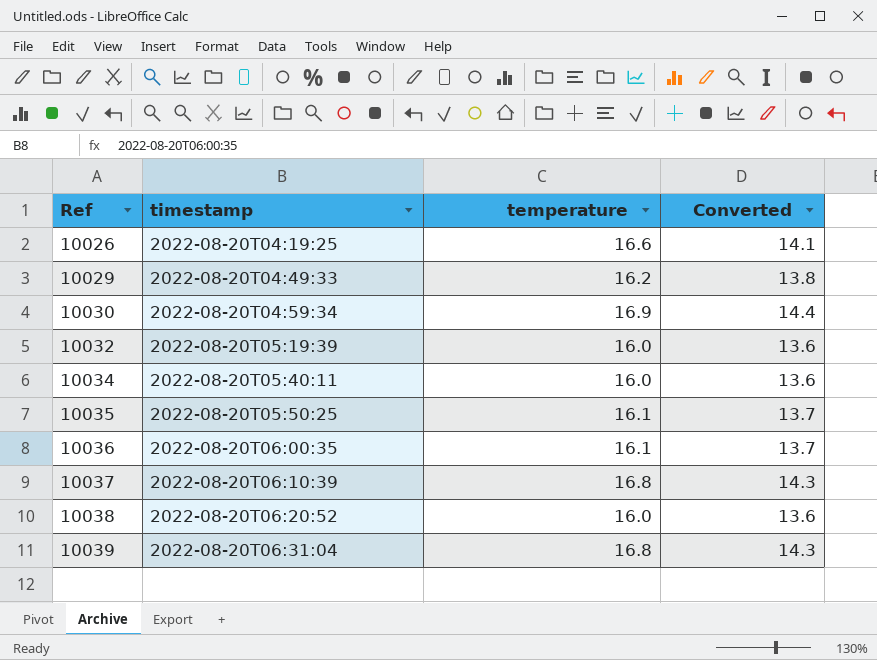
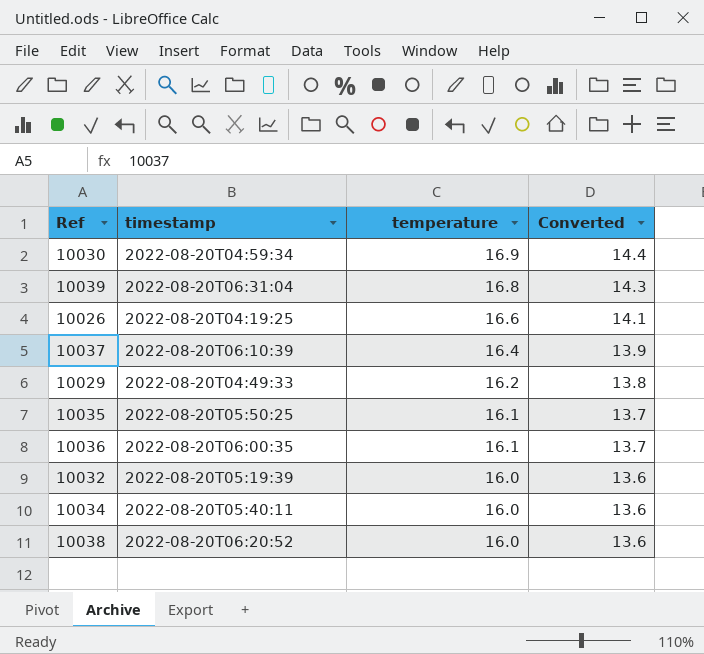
row order: Ref ascending -> temperature descending
10037 | temperature: 16.8 -> 16.4
10037 | Converted: 14.3 -> 13.9

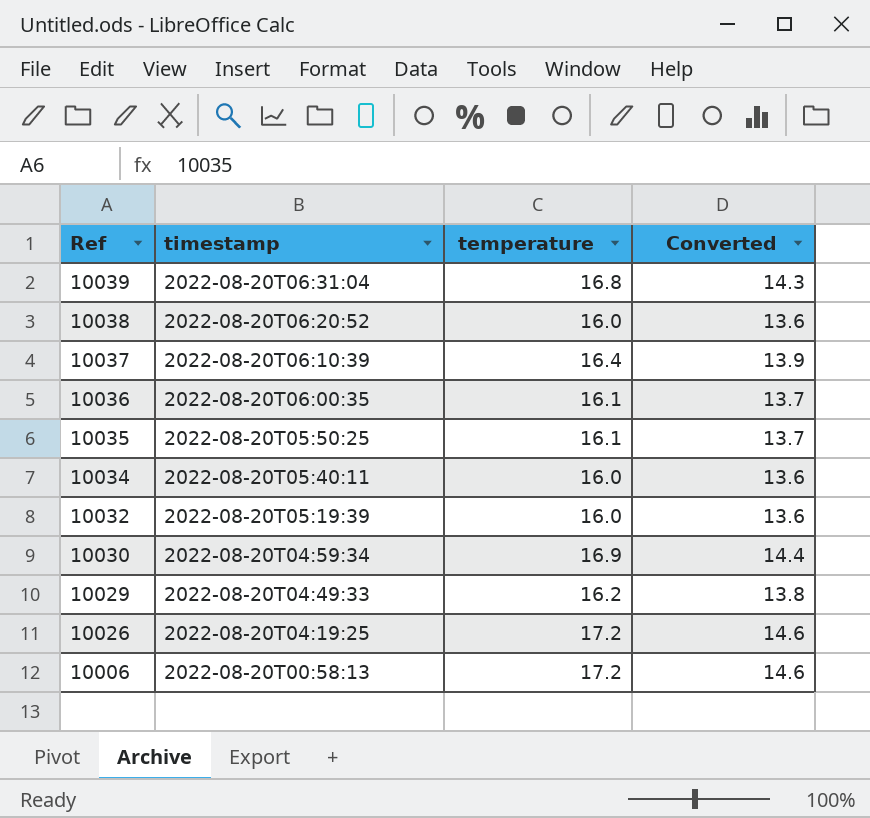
row order: temperature descending -> Ref descending
10026 | temperature: 16.6 -> 17.2
10026 | Converted: 14.1 -> 14.6
row 10006: none -> 2022-08-20T00:58:13 | 17.2 | 14.6

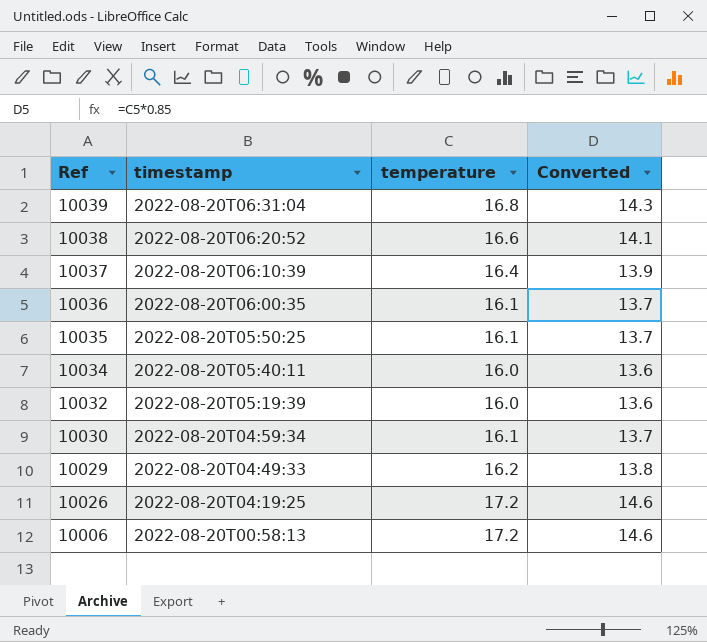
10038 | temperature: 16.0 -> 16.6
10038 | Converted: 13.6 -> 14.1
10030 | temperature: 16.9 -> 16.1
10030 | Converted: 14.4 -> 13.7

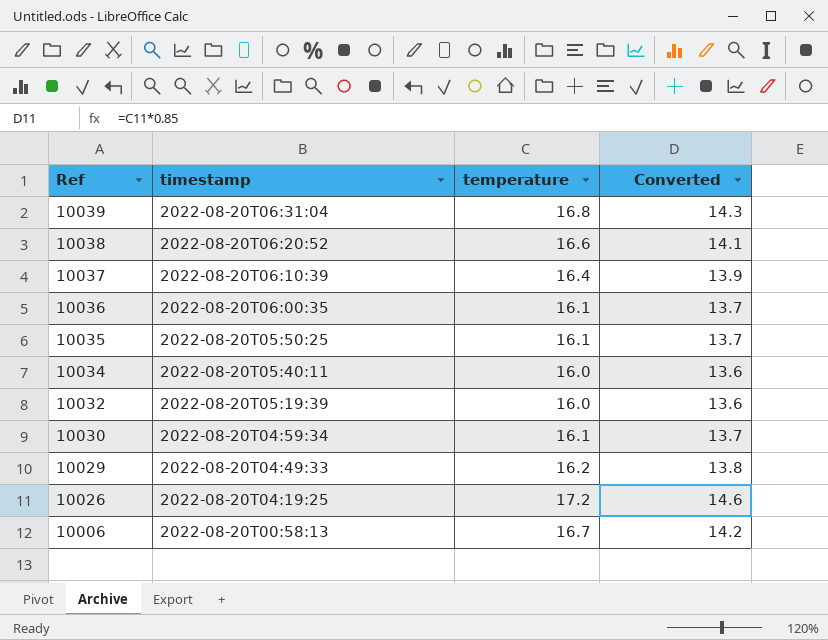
10006 | temperature: 17.2 -> 16.7
10006 | Converted: 14.6 -> 14.2

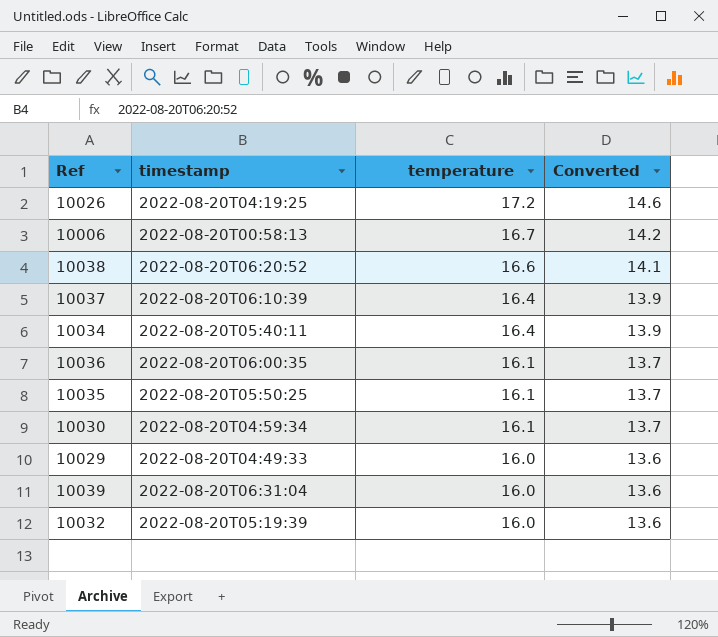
row order: Ref descending -> temperature descending
10034 | temperature: 16.0 -> 16.4
10034 | Converted: 13.6 -> 13.9
10029 | temperature: 16.2 -> 16.0
10029 | Converted: 13.8 -> 13.6
10039 | temperature: 16.8 -> 16.0
10039 | Converted: 14.3 -> 13.6

